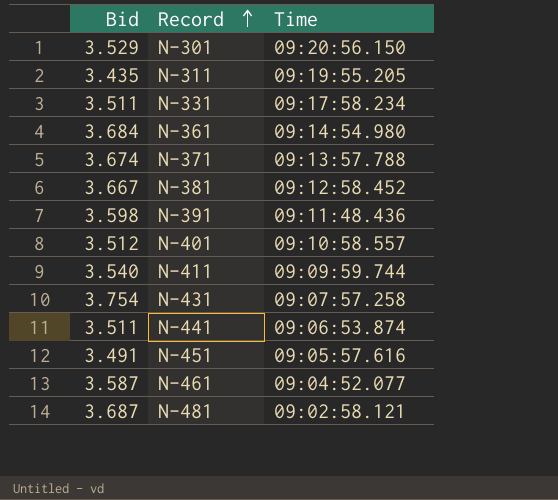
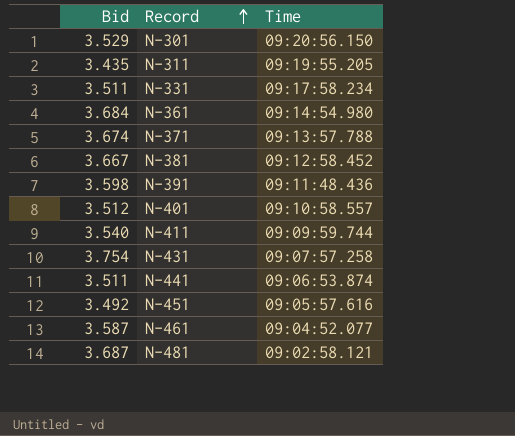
N-451 | Bid: 3.491 -> 3.492

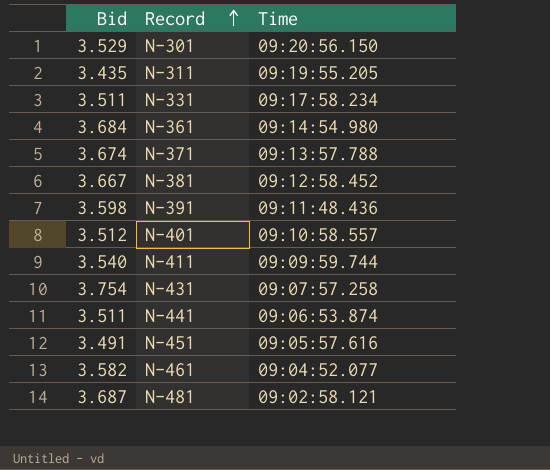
N-451 | Bid: 3.492 -> 3.491
N-461 | Bid: 3.587 -> 3.582

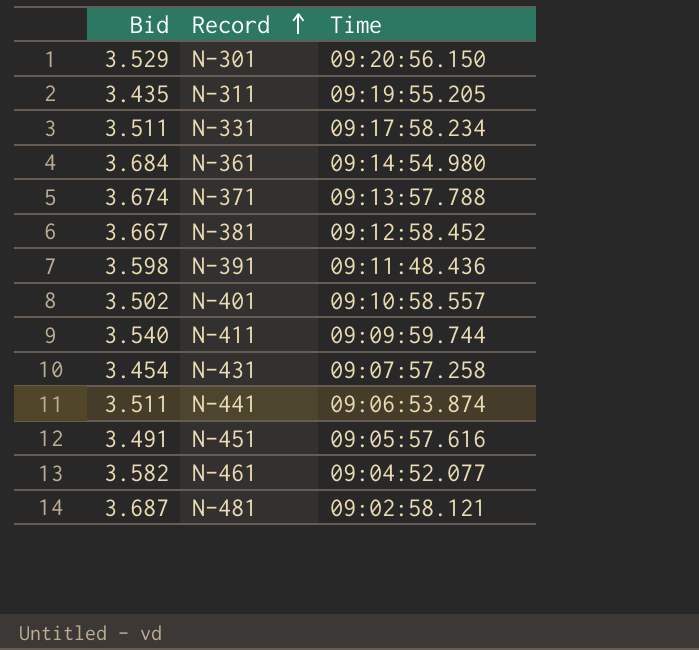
N-401 | Bid: 3.512 -> 3.502
N-431 | Bid: 3.754 -> 3.454

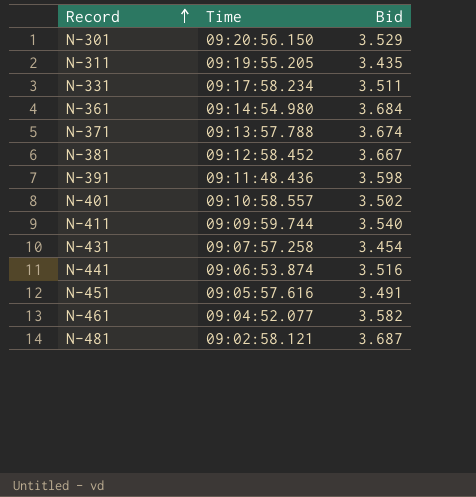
column Bid | position: 1 -> 3
N-441 | Bid: 3.511 -> 3.516

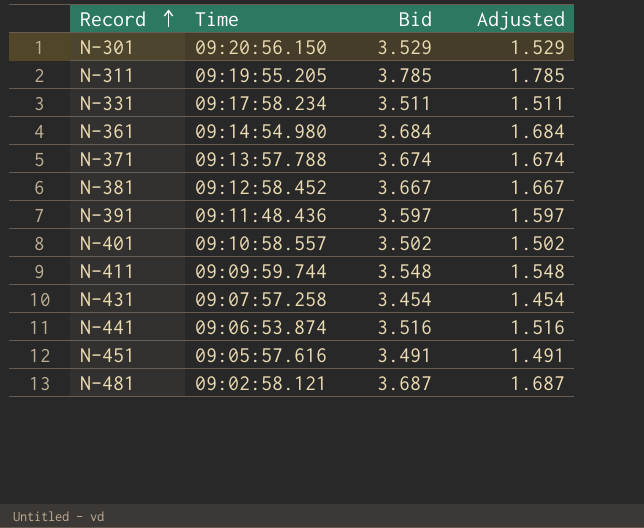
column Adjusted | formula: none -> [Bid] - 2
row N-461: 09:04:52.077 | 3.582 -> none
N-311 | Bid: 3.435 -> 3.785
N-391 | Bid: 3.598 -> 3.597
N-411 | Bid: 3.540 -> 3.548

